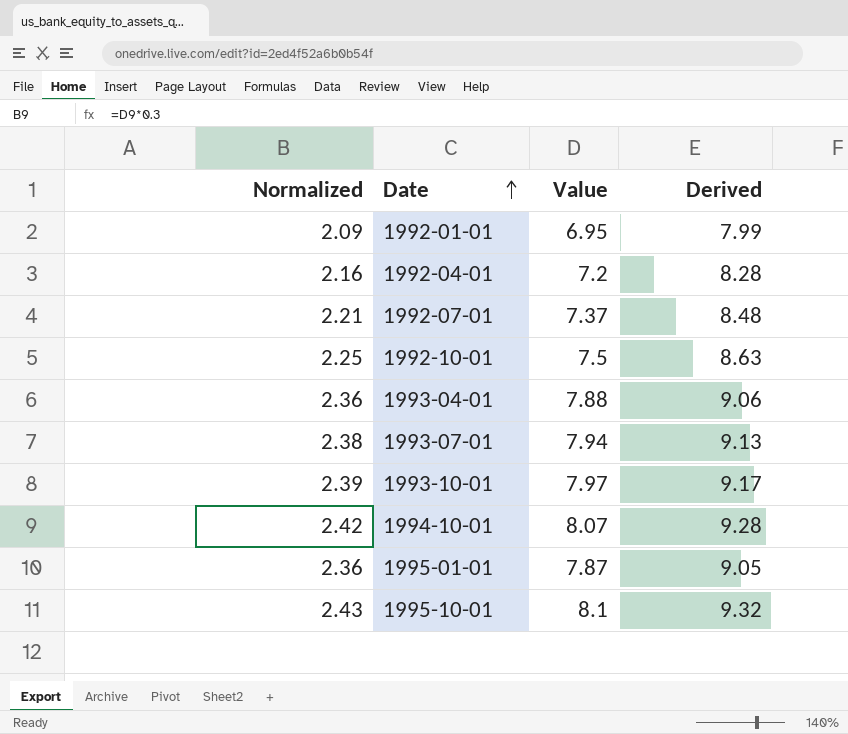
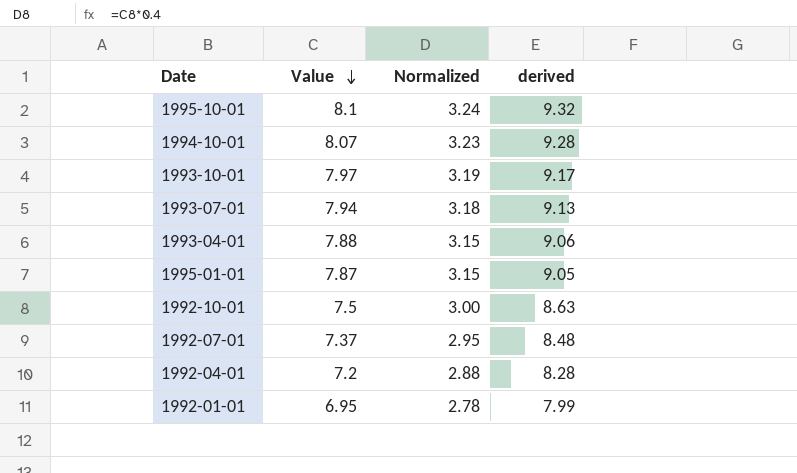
row order: Date ascending -> Value descending
column Normalized | formula: [Value] * 0.3 -> [Value] * 0.4
column Normalized | position: 1 -> 3
column name: Derived -> derived

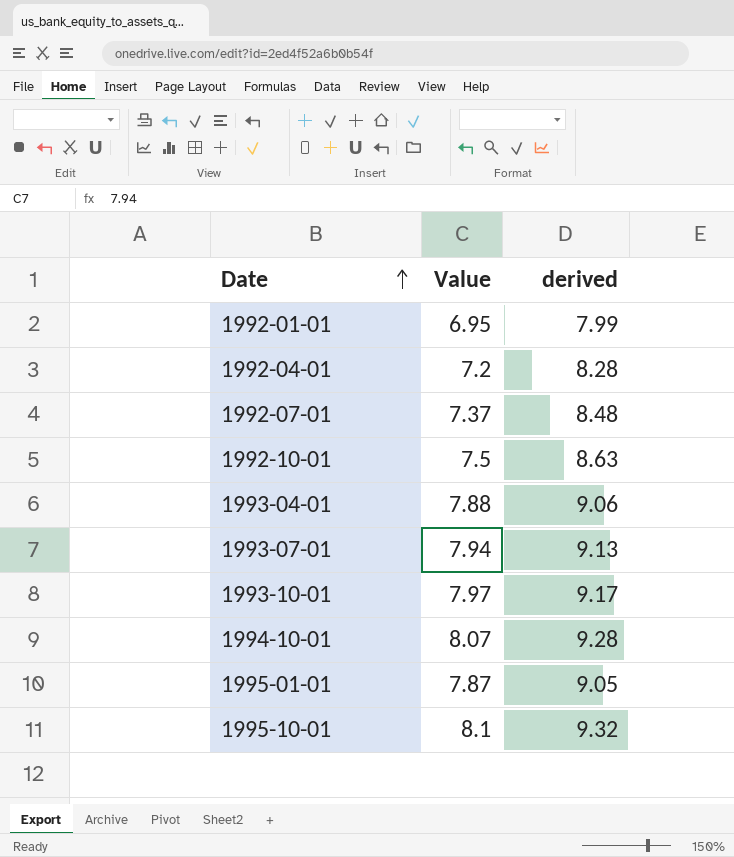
row order: Value descending -> Date ascending
column Normalized | formula: [Value] * 0.4 -> none

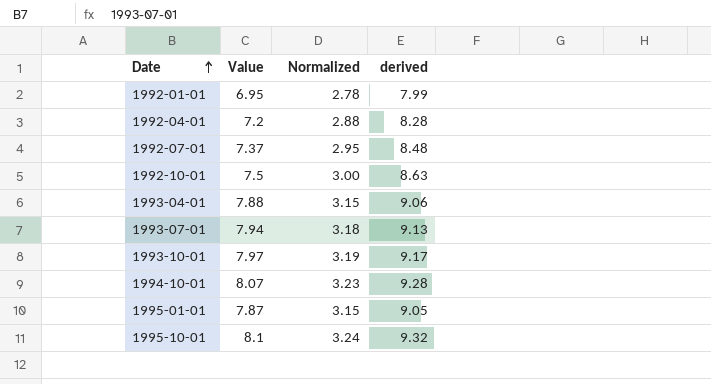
column Normalized | formula: none -> [Value] * 0.4

